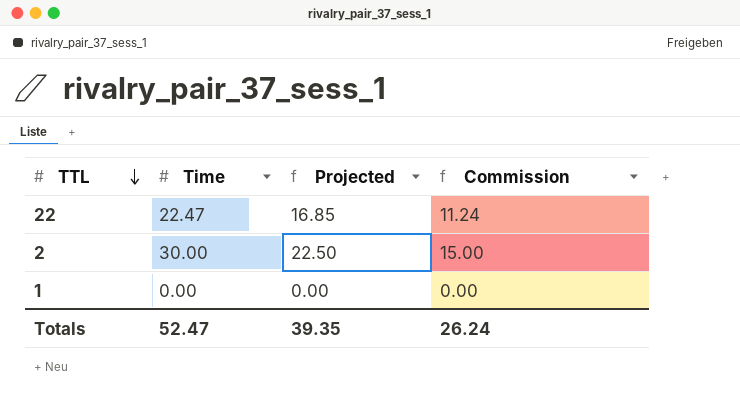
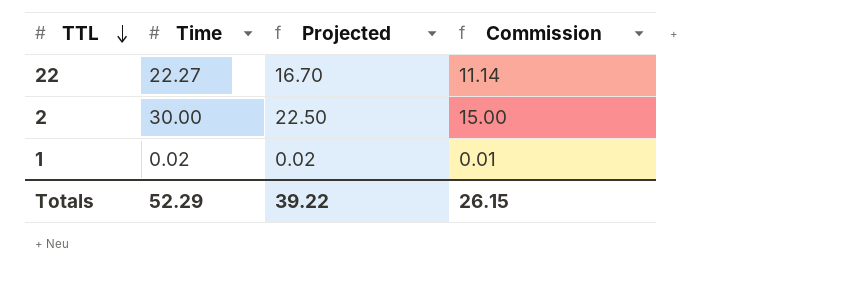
22 | Time: 22.47 -> 22.27
22 | Projected: 16.85 -> 16.70
22 | Commission: 11.24 -> 11.14
1 | Time: 0.00 -> 0.02
1 | Projected: 0.00 -> 0.02
1 | Commission: 0.00 -> 0.01
Totals | Time: 52.47 -> 52.29
Totals | Projected: 39.35 -> 39.22
Totals | Commission: 26.24 -> 26.15

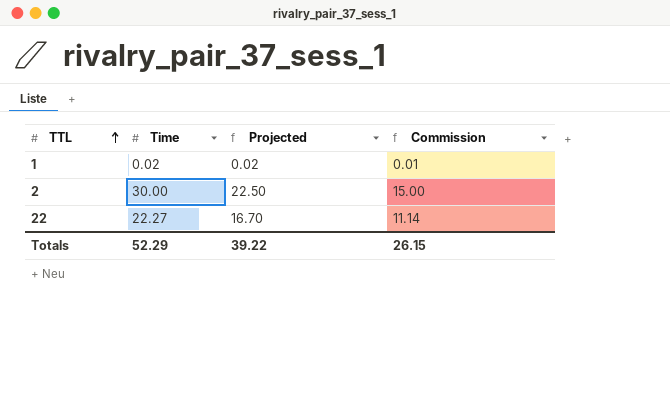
row order: TTL descending -> TTL ascending

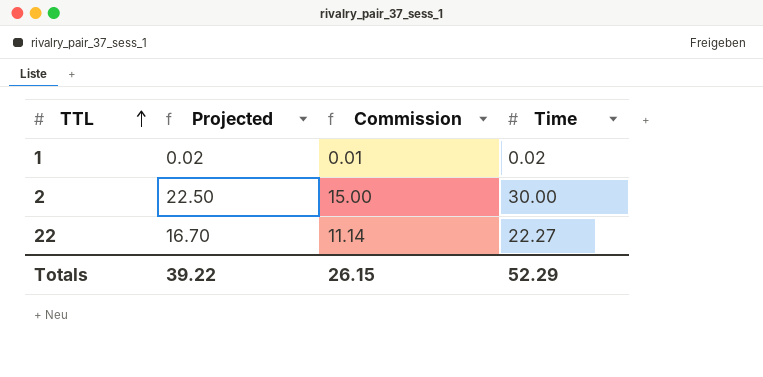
column Time | position: 2 -> 4

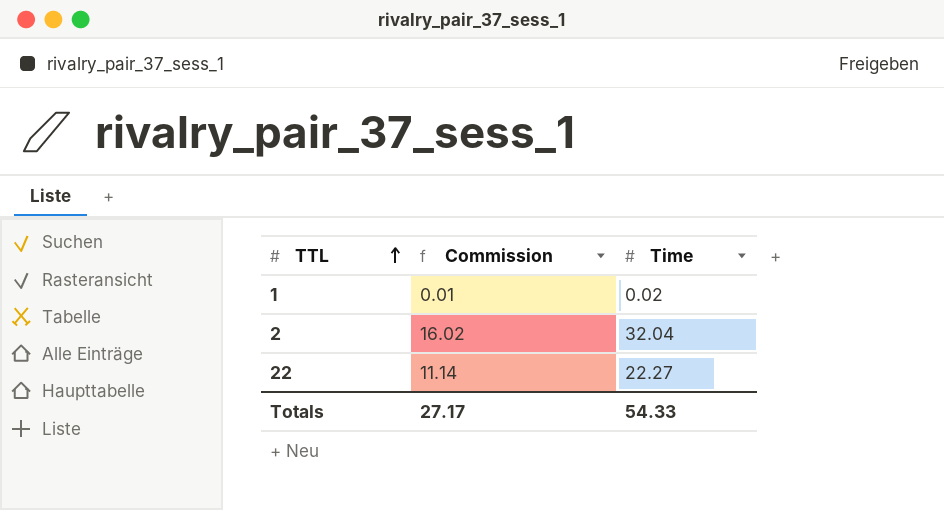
column Projected | formula: [Time] * 0.75 -> none
2 | Commission: 15.00 -> 16.02
2 | Time: 30.00 -> 32.04
Totals | Commission: 26.15 -> 27.17
Totals | Time: 52.29 -> 54.33

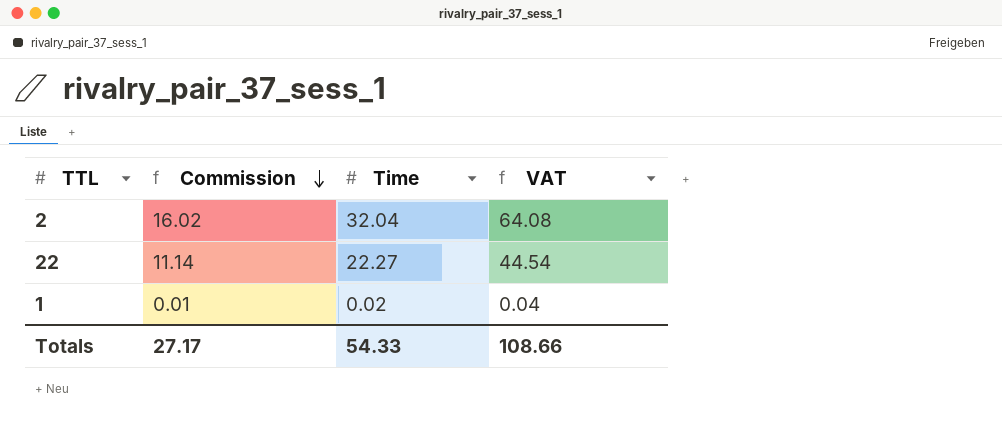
row order: TTL ascending -> Commission descending
column VAT | formula: none -> [Time] * 2

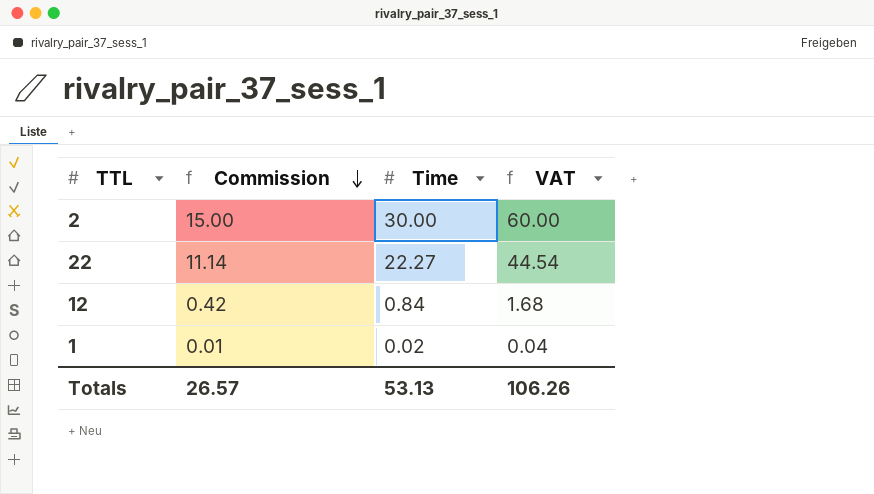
2 | Commission: 16.02 -> 15.00
2 | Time: 32.04 -> 30.00
2 | VAT: 64.08 -> 60.00
row 12: none -> 0.42 | 0.84 | 1.68
Totals | Commission: 27.17 -> 26.57
Totals | Time: 54.33 -> 53.13
Totals | VAT: 108.66 -> 106.26

